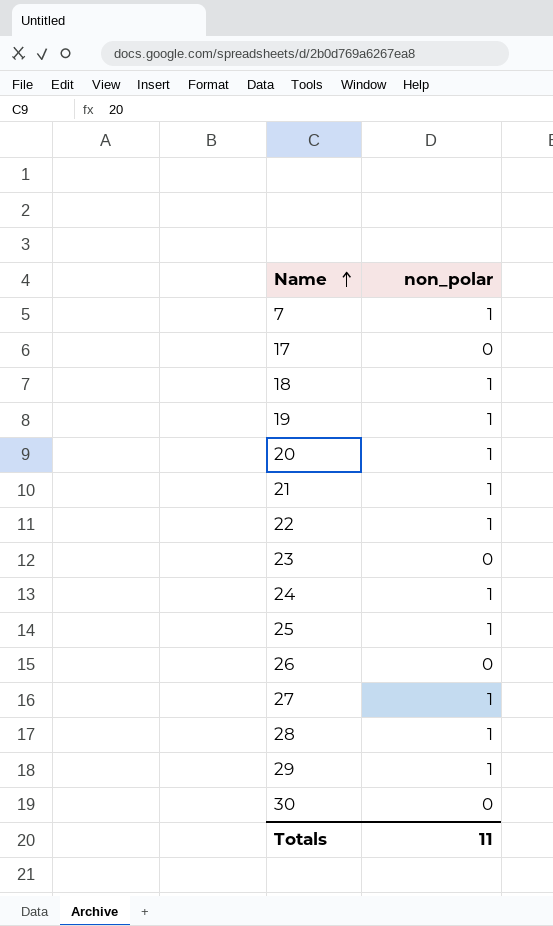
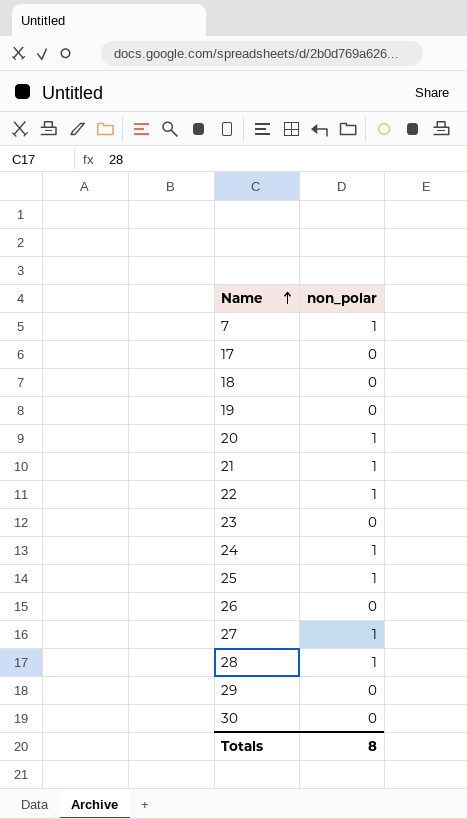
18 | non_polar: 1 -> 0
19 | non_polar: 1 -> 0
29 | non_polar: 1 -> 0
Totals | non_polar: 11 -> 8

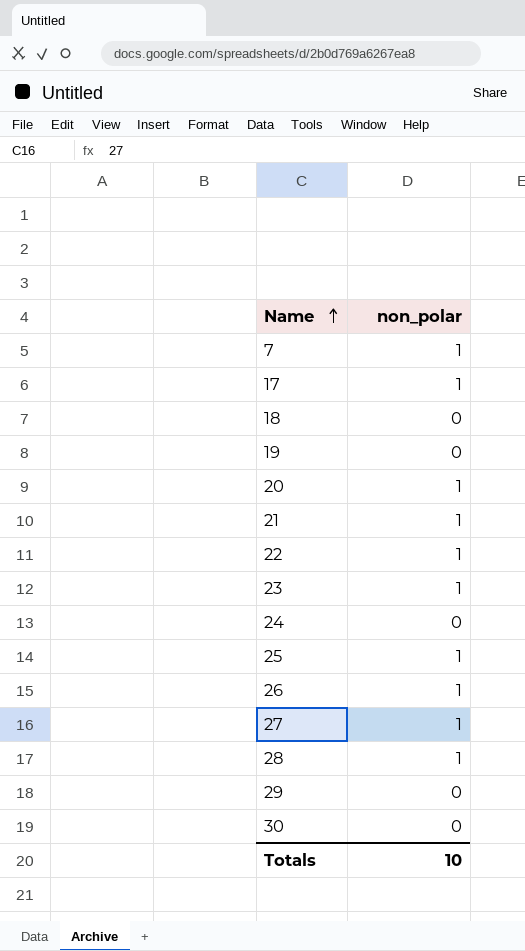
17 | non_polar: 0 -> 1
23 | non_polar: 0 -> 1
24 | non_polar: 1 -> 0
26 | non_polar: 0 -> 1
Totals | non_polar: 8 -> 10

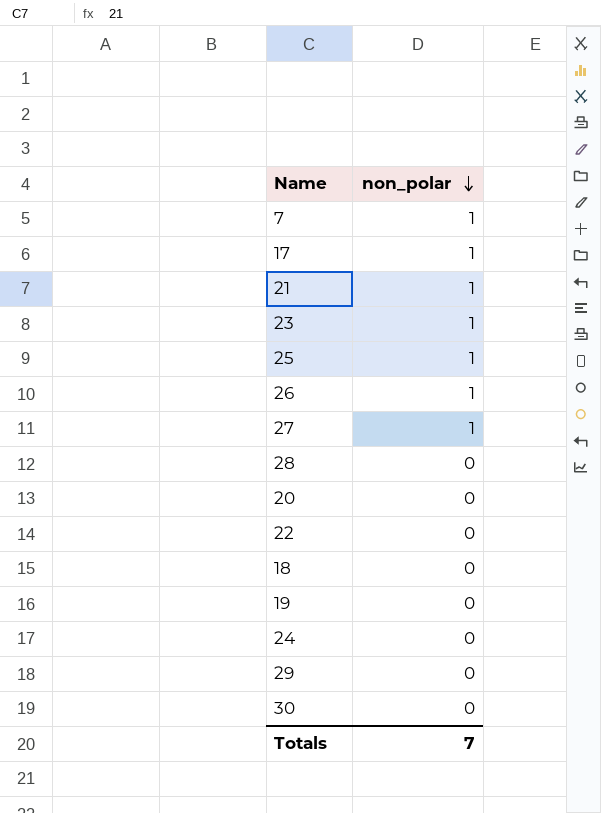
row order: Name ascending -> non_polar descending
28 | non_polar: 1 -> 0
20 | non_polar: 1 -> 0
22 | non_polar: 1 -> 0
Totals | non_polar: 10 -> 7

